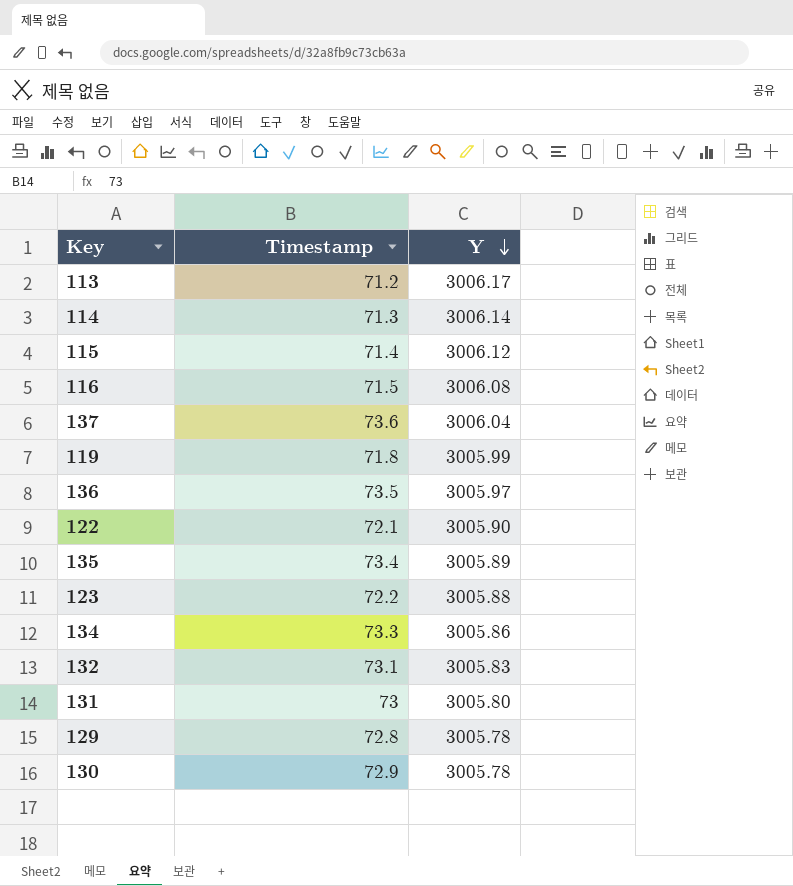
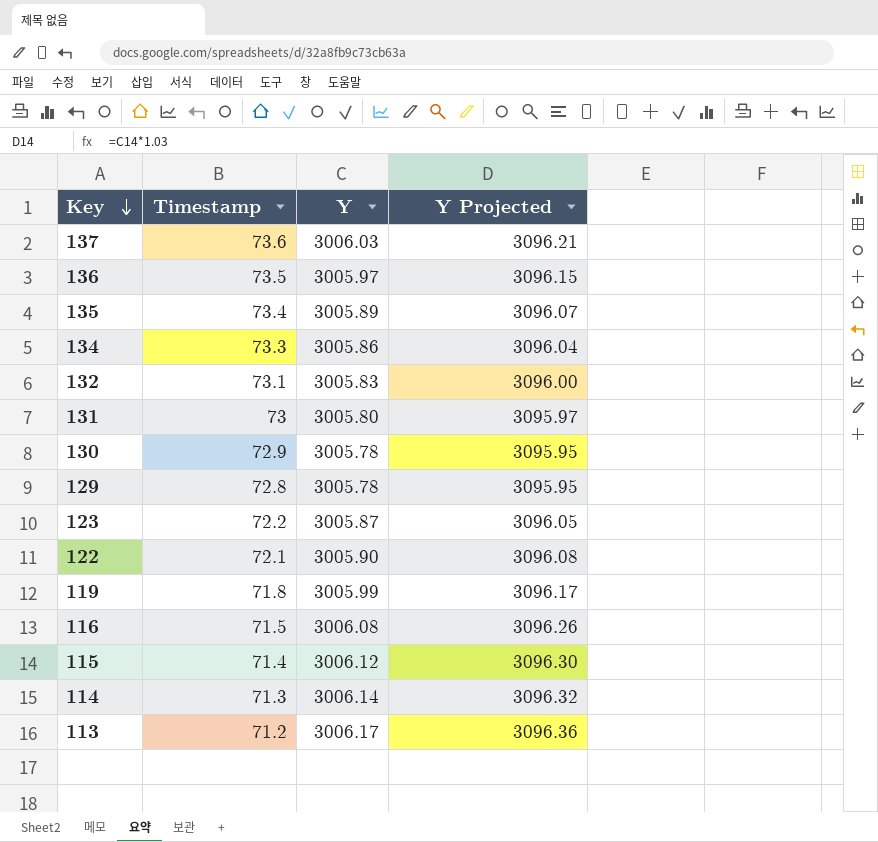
row order: Y descending -> Key descending
column Y Projected | formula: none -> [Y] * 1.03
137 | Y: 3006.04 -> 3006.03
123 | Y: 3005.88 -> 3005.87

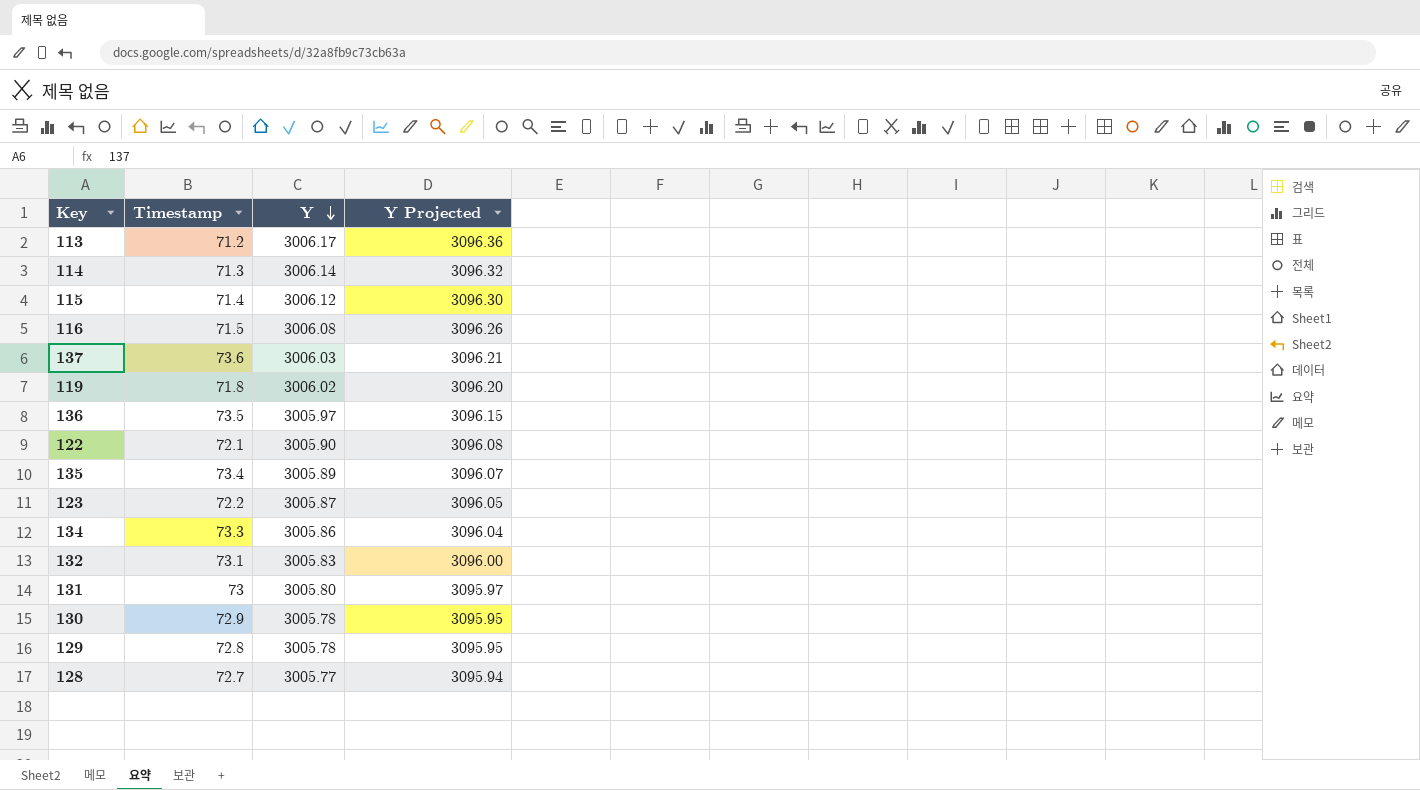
row order: Key descending -> Y descending
119 | Y: 3005.99 -> 3006.02
119 | Y Projected: 3096.17 -> 3096.20
row 128: none -> 72.7 | 3005.77 | 3095.94

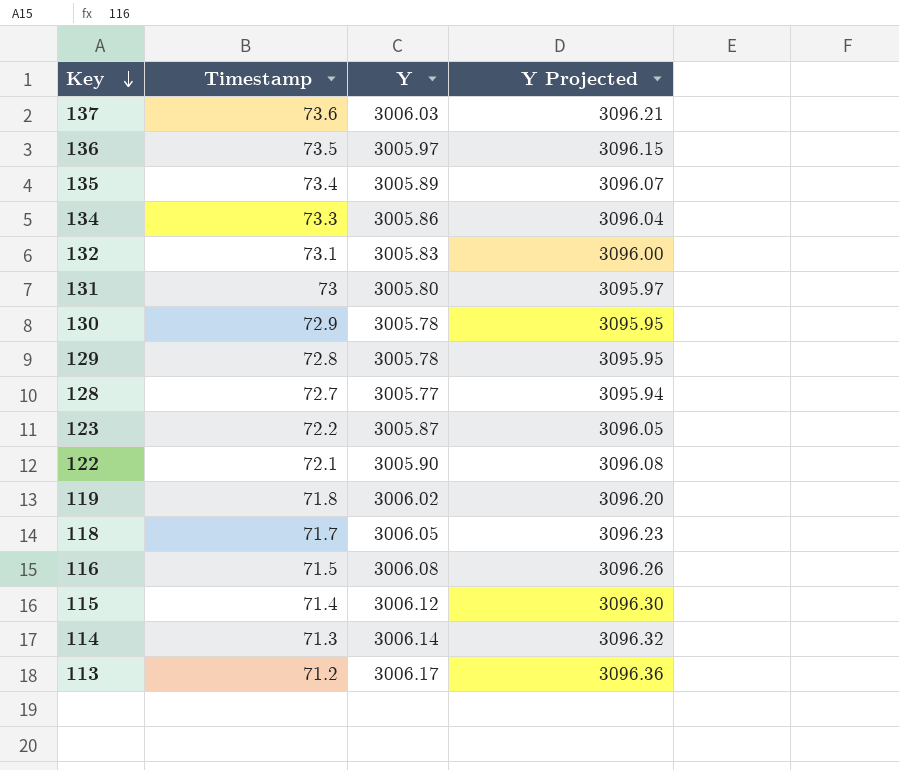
row order: Y descending -> Key descending
row 118: none -> 71.7 | 3006.05 | 3096.23

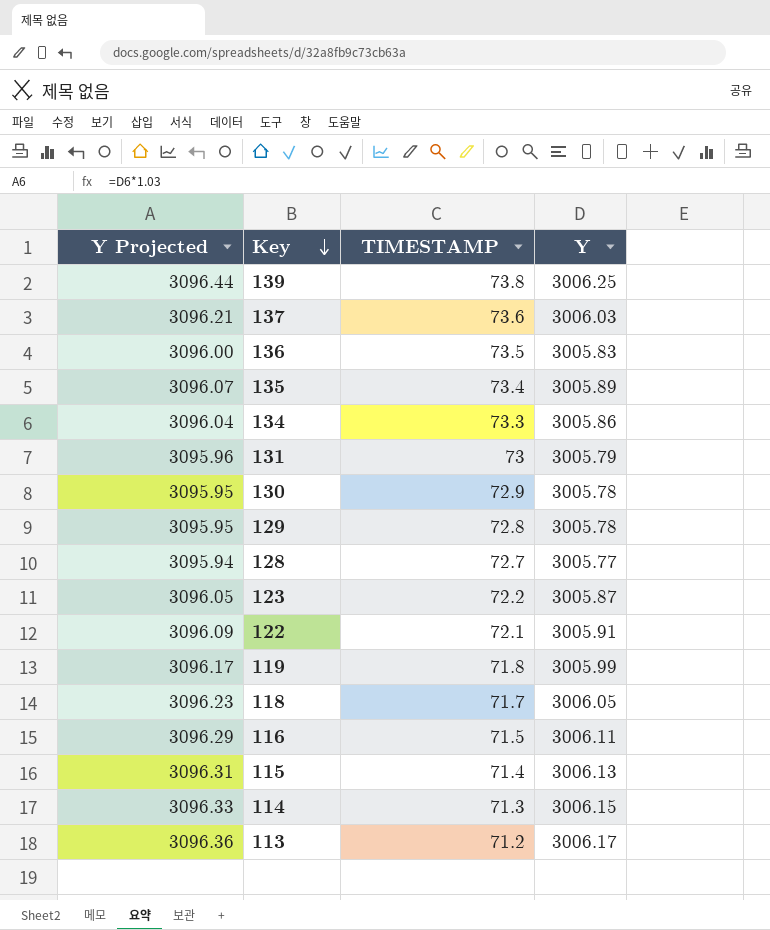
column Y Projected | position: 4 -> 1
column name: Timestamp -> TIMESTAMP
row 132: 73.1 | 3005.83 | 3096.00 -> none
row 139: none -> 3096.44 | 73.8 | 3006.25
136 | Y Projected: 3096.15 -> 3096.00
136 | Y: 3005.97 -> 3005.83
131 | Y Projected: 3095.97 -> 3095.96
131 | Y: 3005.80 -> 3005.79
122 | Y Projected: 3096.08 -> 3096.09
122 | Y: 3005.90 -> 3005.91
119 | Y Projected: 3096.20 -> 3096.17
119 | Y: 3006.02 -> 3005.99
116 | Y Projected: 3096.26 -> 3096.29
116 | Y: 3006.08 -> 3006.11
115 | Y Projected: 3096.30 -> 3096.31
115 | Y: 3006.12 -> 3006.13
114 | Y Projected: 3096.32 -> 3096.33
114 | Y: 3006.14 -> 3006.15

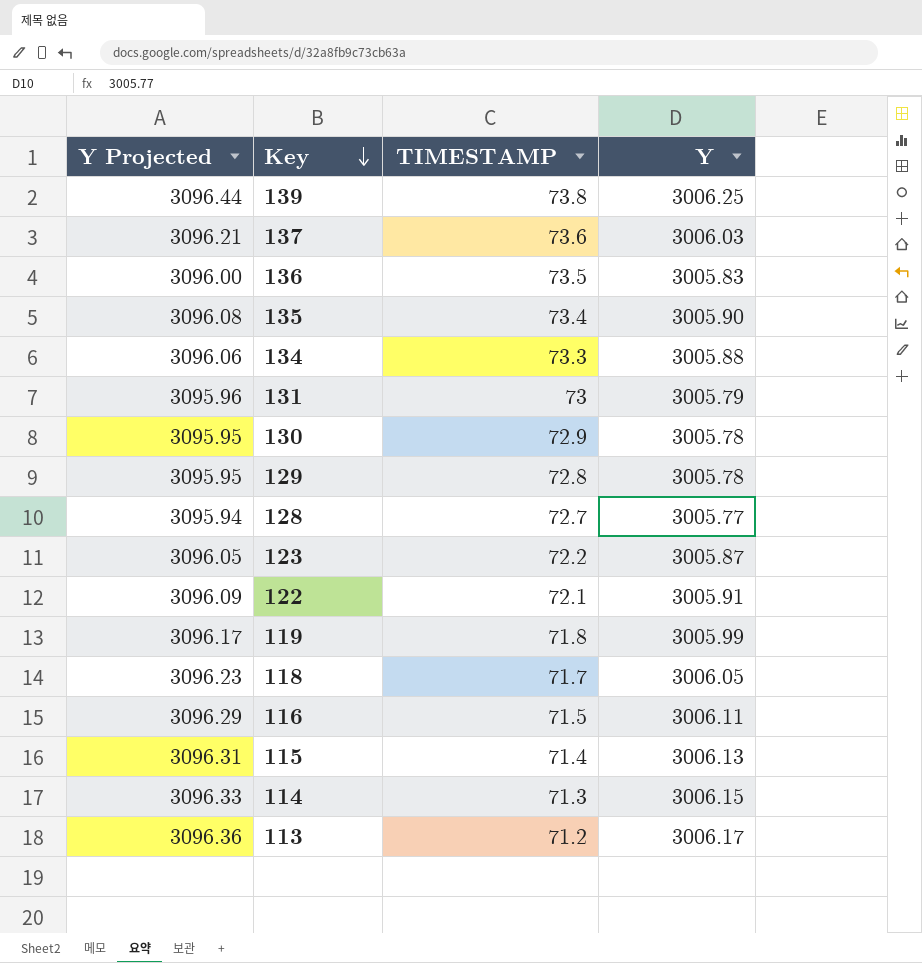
135 | Y Projected: 3096.07 -> 3096.08
135 | Y: 3005.89 -> 3005.90
134 | Y Projected: 3096.04 -> 3096.06
134 | Y: 3005.86 -> 3005.88

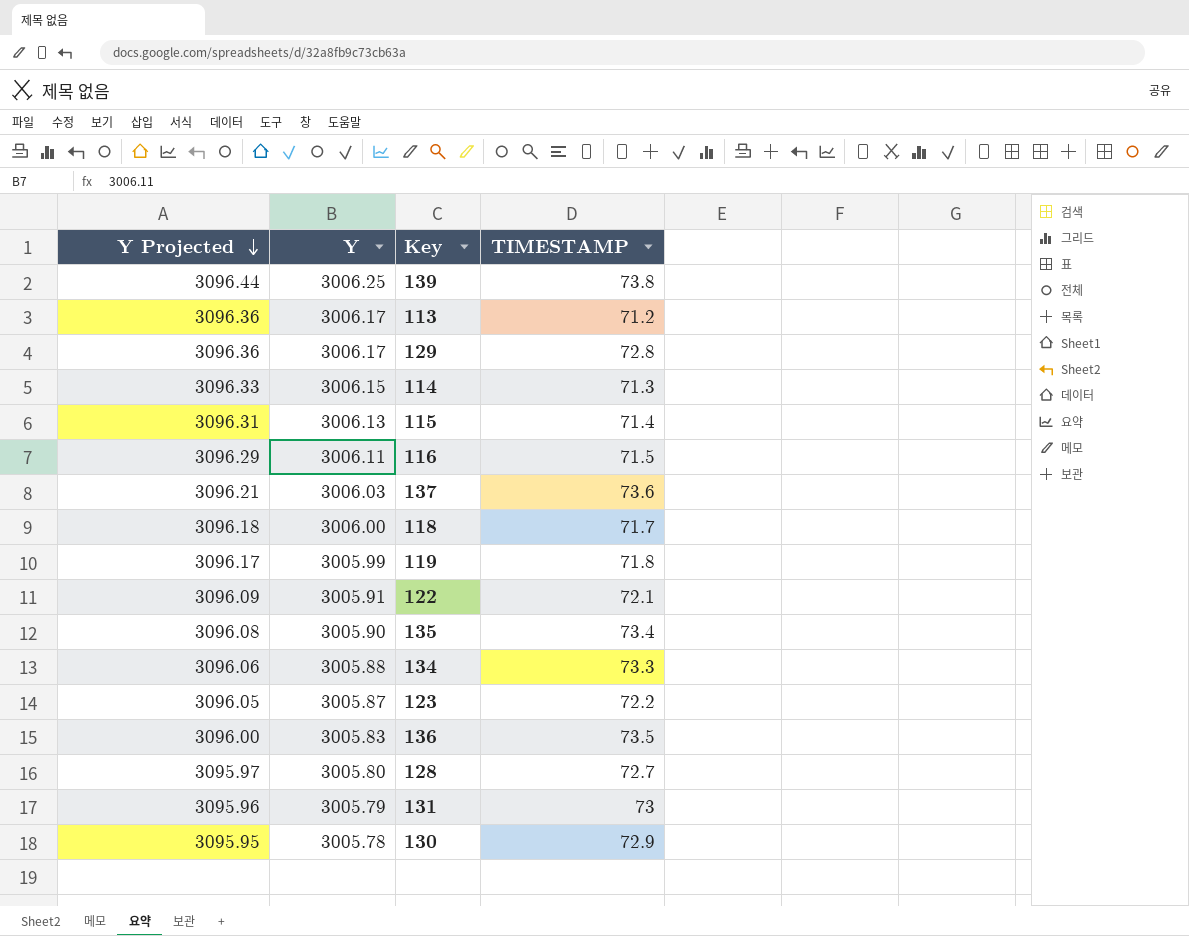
row order: Key descending -> Y Projected descending
column Y | position: 4 -> 2
129 | Y Projected: 3095.95 -> 3096.36
129 | Y: 3005.78 -> 3006.17
118 | Y Projected: 3096.23 -> 3096.18
118 | Y: 3006.05 -> 3006.00
128 | Y Projected: 3095.94 -> 3095.97
128 | Y: 3005.77 -> 3005.80

